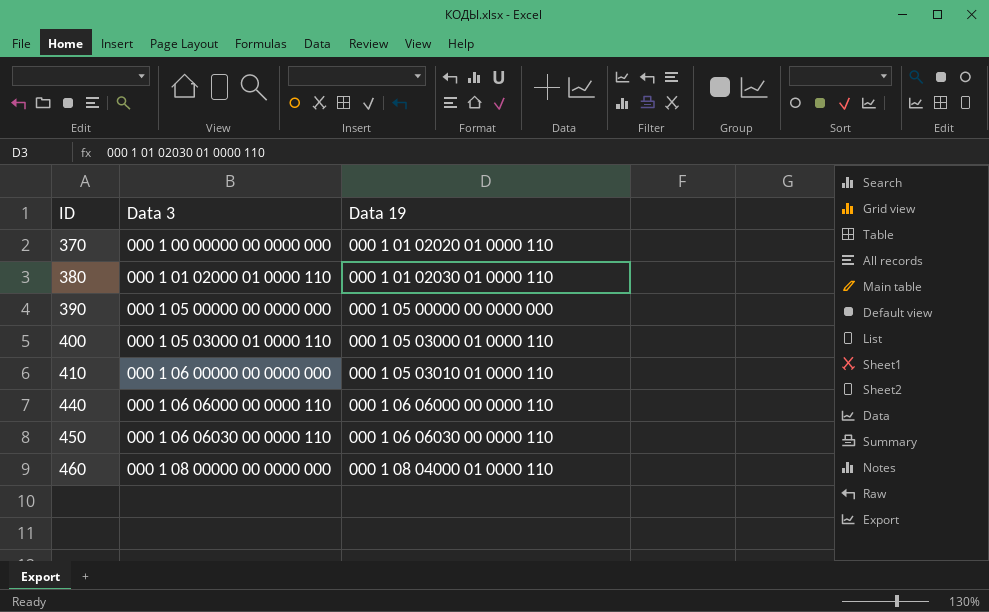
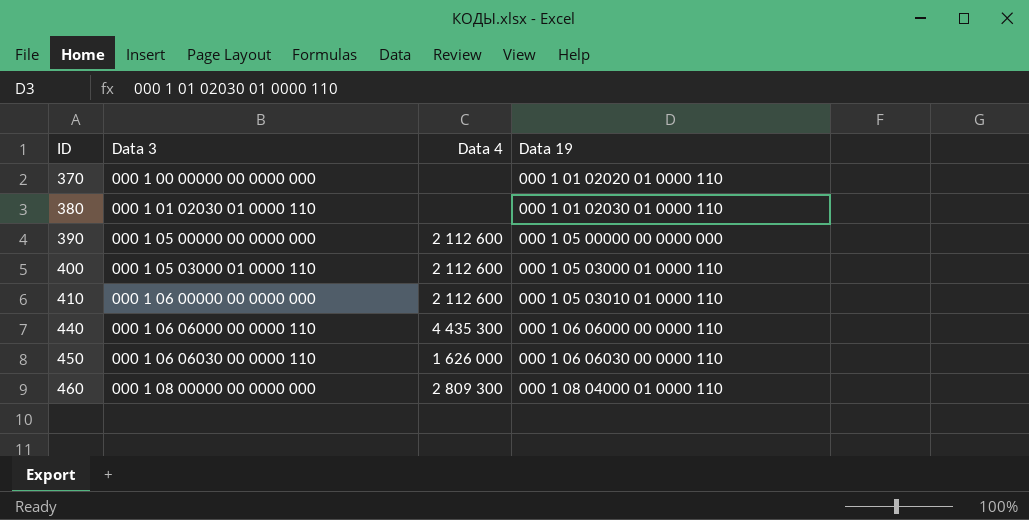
column Data 4 | position: none -> 3
380 | Data 3: 000 1 01 02000 01 0000 110 -> 000 1 01 02030 01 0000 110

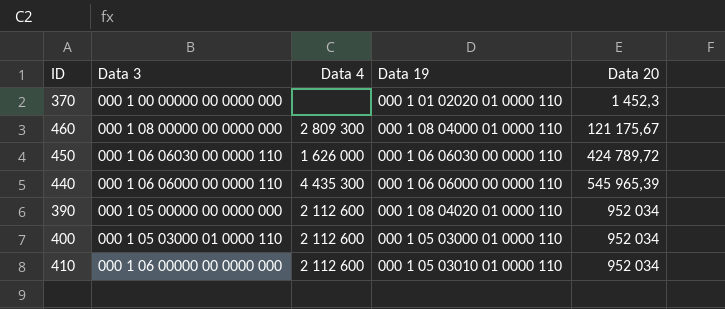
row order: ID ascending -> Data 20 ascending
column Data 20 | position: none -> 5
row 380: 000 1 01 02030 01 0000 110 | none | 000 1 01 02030 01 0000 110 -> none
390 | Data 19: 000 1 05 00000 00 0000 000 -> 000 1 08 04020 01 0000 110

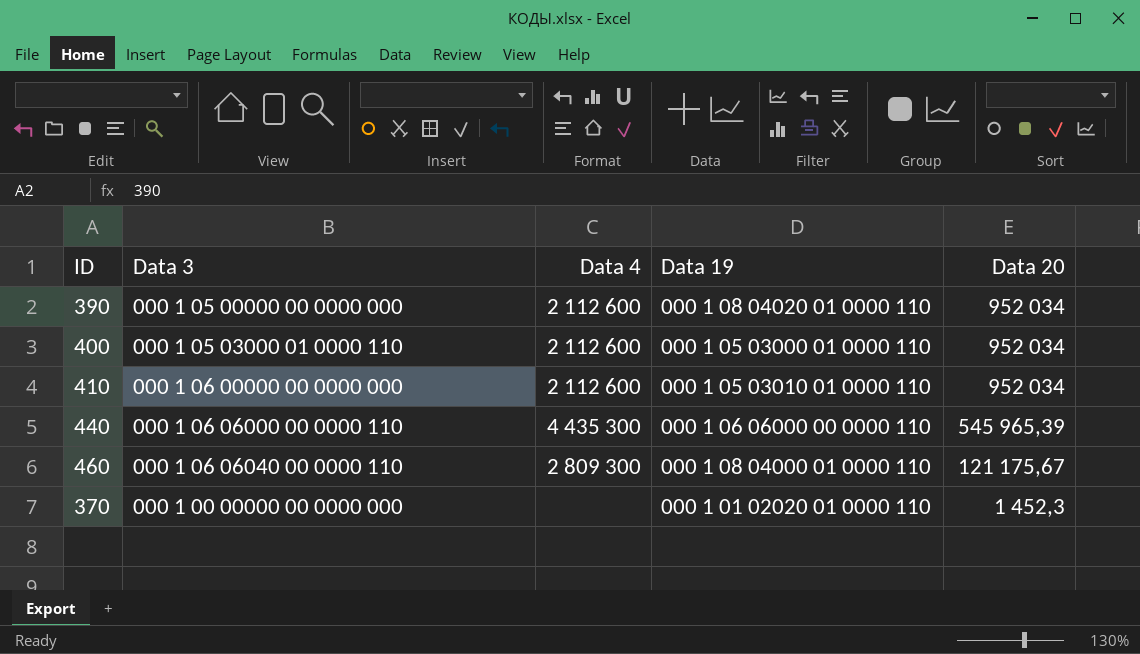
row order: Data 20 ascending -> Data 20 descending
row 450: 000 1 06 06030 00 0000 110 | 1 626 000 | 000 1 06 06030 00 0000 110 | 424 789,72 -> none
460 | Data 3: 000 1 08 00000 00 0000 000 -> 000 1 06 06040 00 0000 110

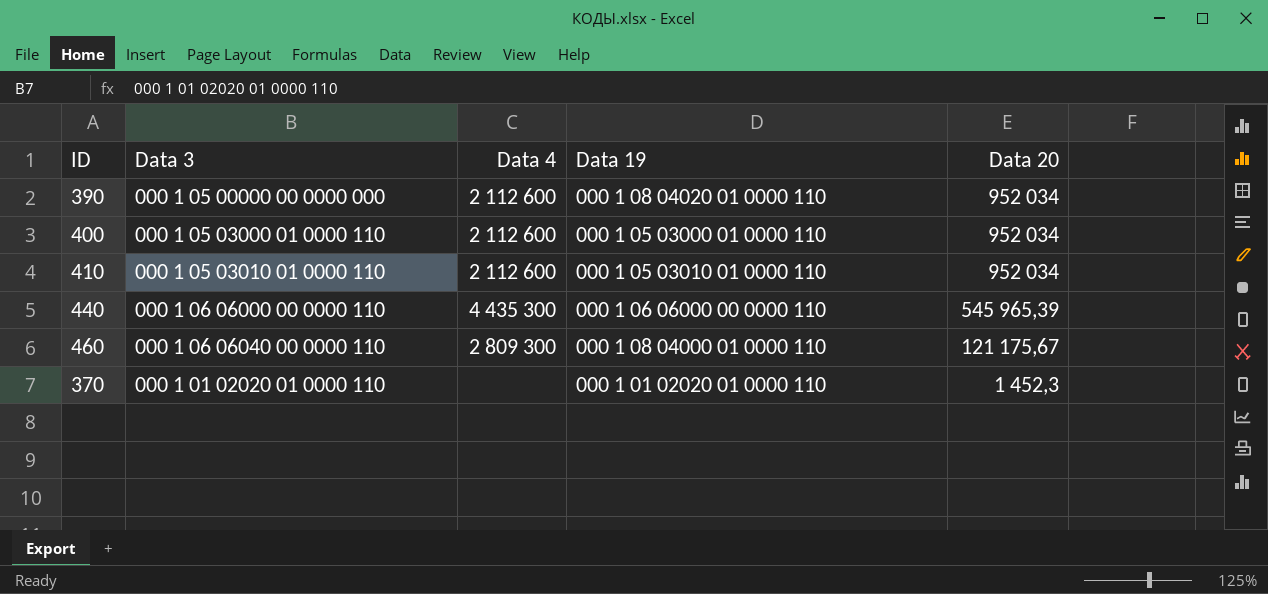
410 | Data 3: 000 1 06 00000 00 0000 000 -> 000 1 05 03010 01 0000 110
370 | Data 3: 000 1 00 00000 00 0000 000 -> 000 1 01 02020 01 0000 110

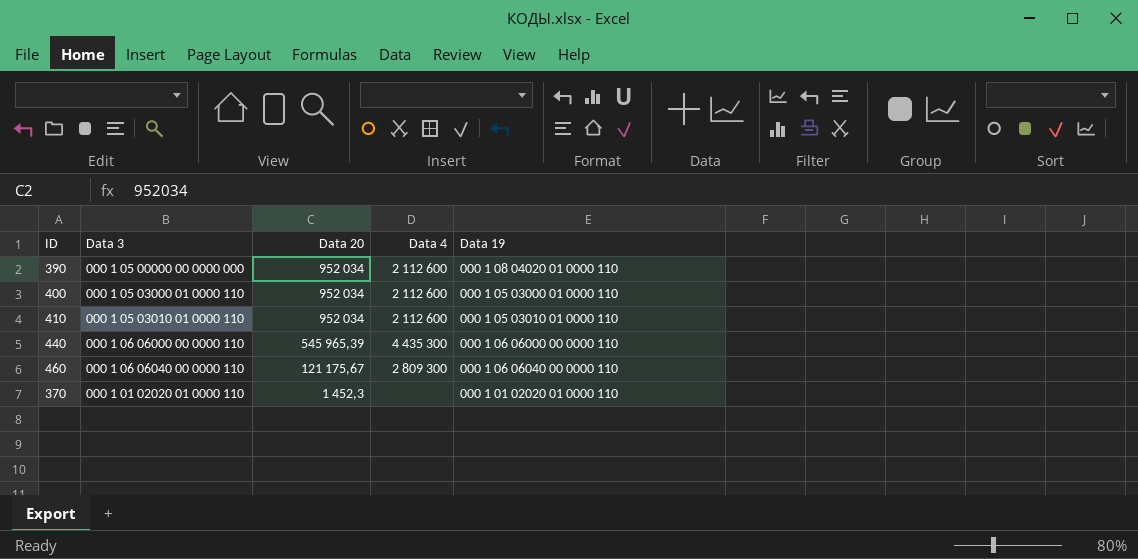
column Data 20 | position: 5 -> 3
460 | Data 19: 000 1 08 04000 01 0000 110 -> 000 1 06 06040 00 0000 110

